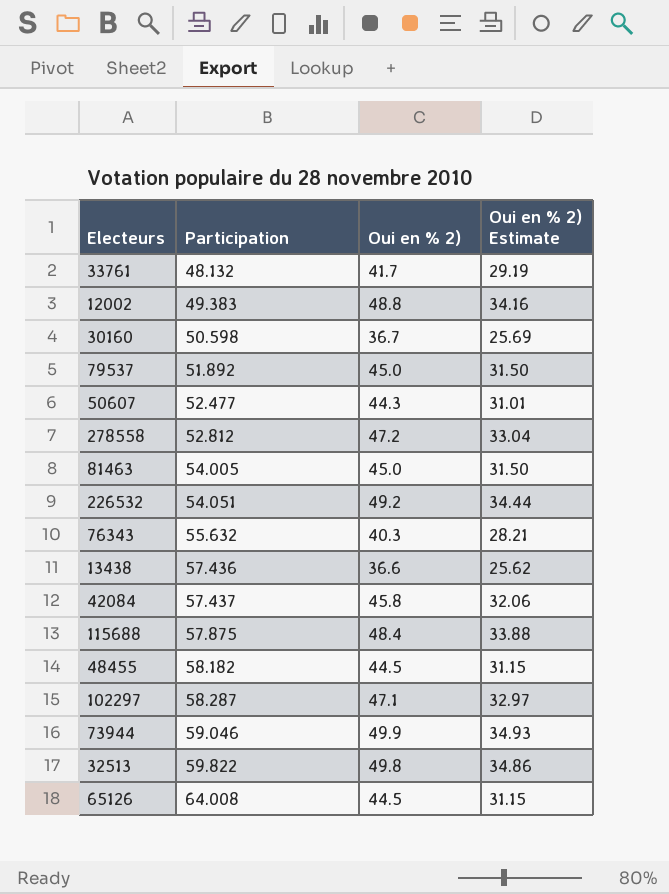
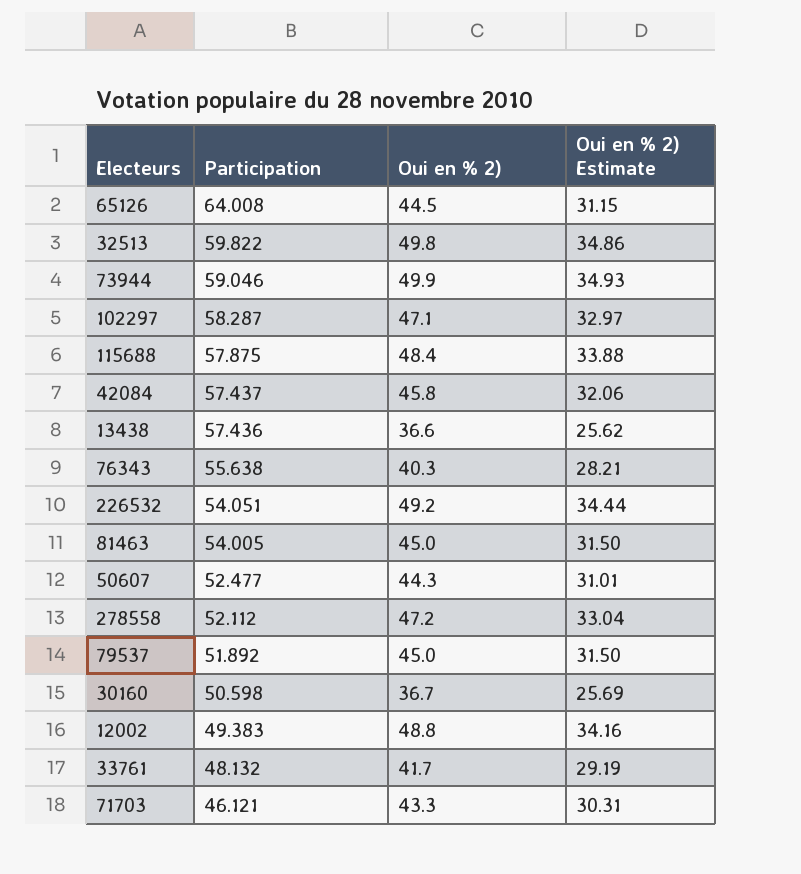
row order: Participation ascending -> Participation descending
row 48455: 58.182 | 44.5 | 31.15 -> none
76343 | Participation: 55.632 -> 55.638
278558 | Participation: 52.812 -> 52.112
row 71703: none -> 46.121 | 43.3 | 30.31

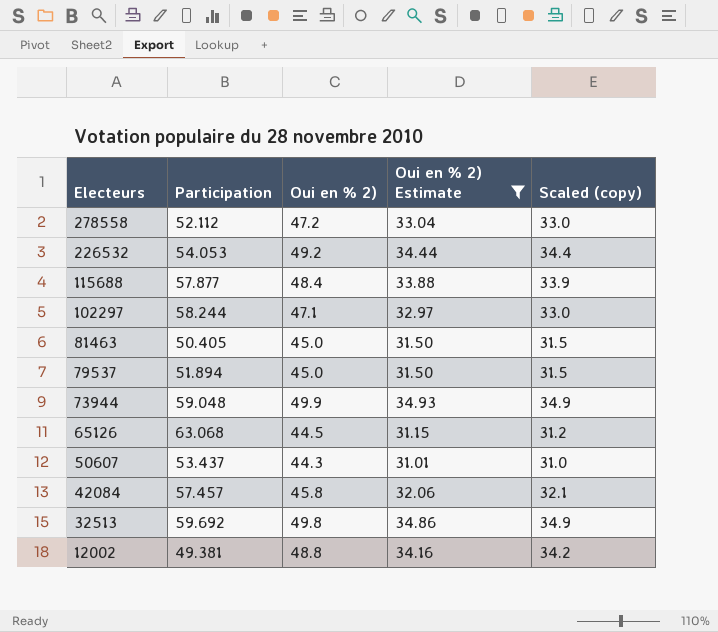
filter: none -> Oui en % 2) Estimate >= 31.01
row order: Participation descending -> Electeurs descending
column Scaled (copy) | formula: none -> [Oui en % 2)] * 0.7
226532 | Participation: 54.051 -> 54.053
115688 | Participation: 57.875 -> 57.877
102297 | Participation: 58.287 -> 58.244
81463 | Participation: 54.005 -> 50.405
79537 | Participation: 51.892 -> 51.894
73944 | Participation: 59.046 -> 59.048
65126 | Participation: 64.008 -> 63.068
50607 | Participation: 52.477 -> 53.437
42084 | Participation: 57.437 -> 57.457
32513 | Participation: 59.822 -> 59.692
12002 | Participation: 49.383 -> 49.381

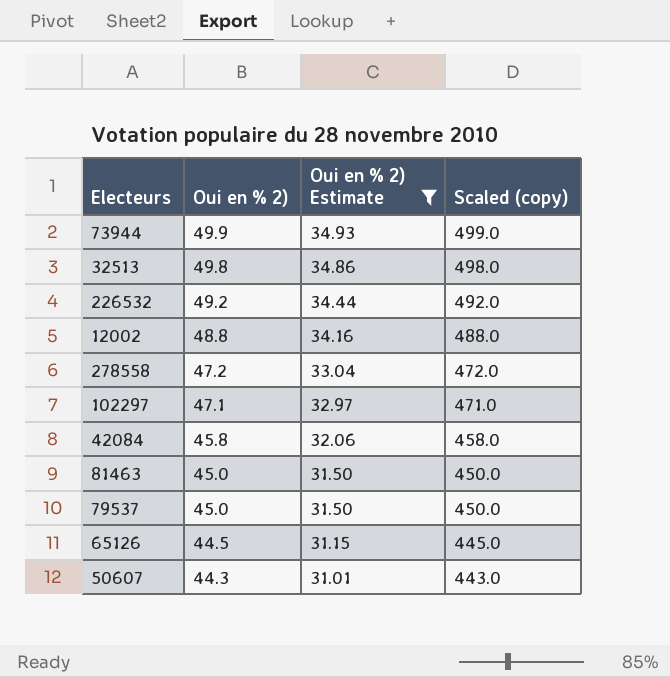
row order: Electeurs descending -> Oui en % 2) descending
column Participation | position: 2 -> none
column Scaled (copy) | formula: [Oui en % 2)] * 0.7 -> [Oui en % 2)] * 10
row 115688: 57.877 | 48.4 | 33.88 | 33.9 -> none

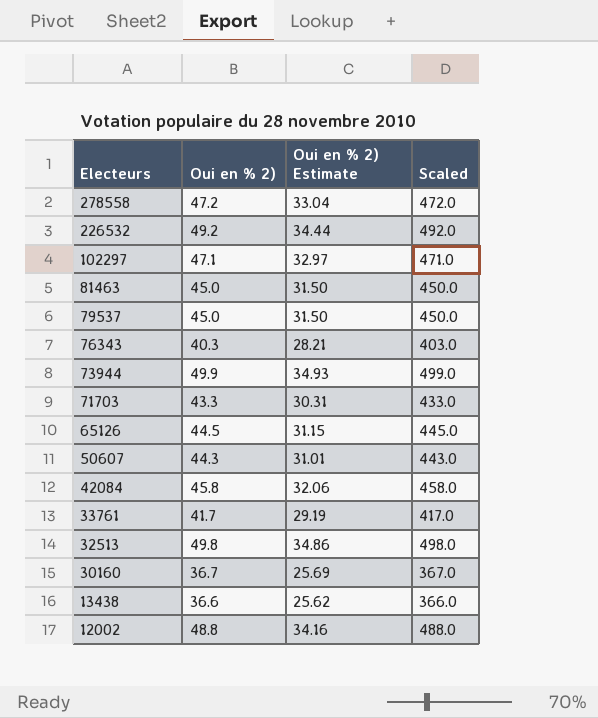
filter: Oui en % 2) Estimate >= 31.01 -> none
row order: Oui en % 2) descending -> Electeurs descending
column name: Scaled (copy) -> Scaled

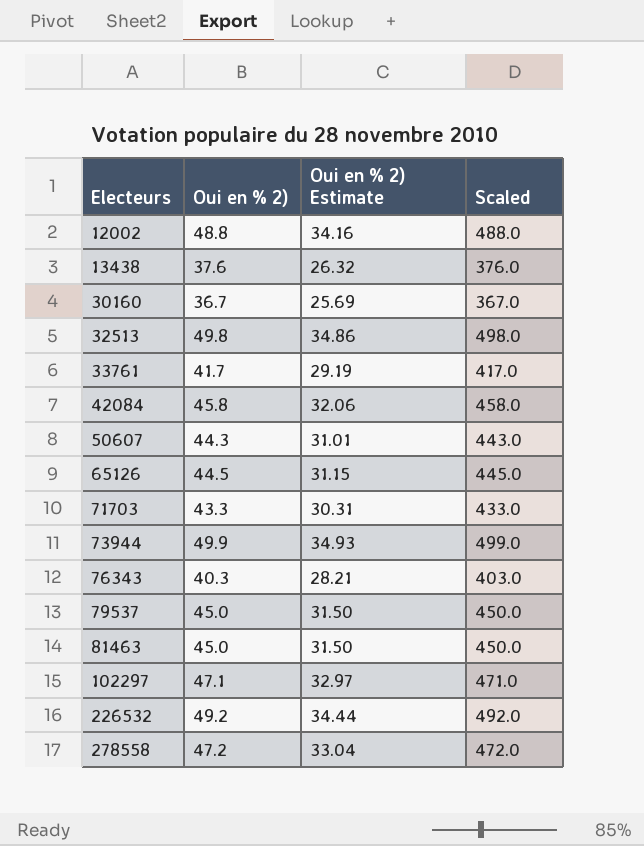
row order: Electeurs descending -> Electeurs ascending
13438 | Oui en % 2): 36.6 -> 37.6
13438 | Oui en % 2) Estimate: 25.62 -> 26.32
13438 | Scaled: 366.0 -> 376.0

